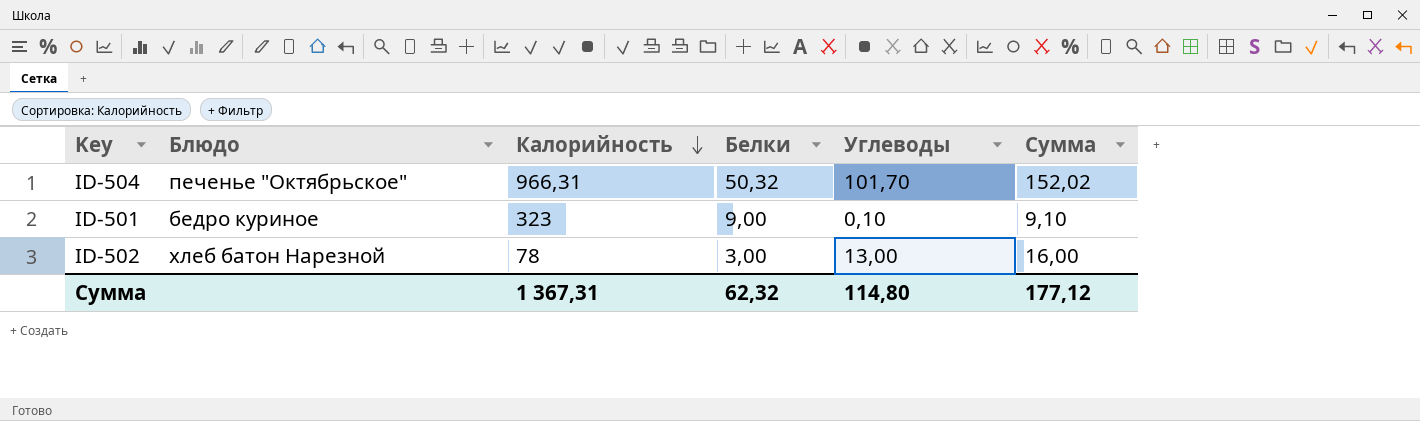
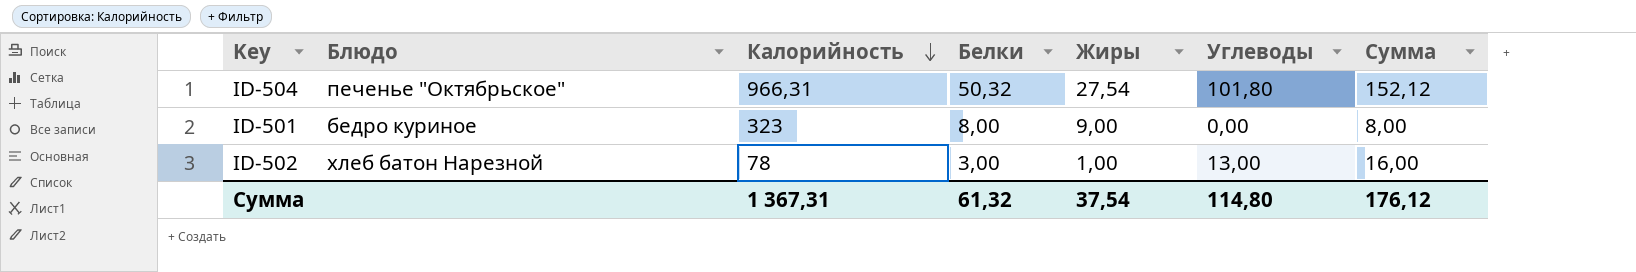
column Жиры | position: none -> 5
ID-504 | Углеводы: 101,70 -> 101,80
ID-504 | Сумма: 152,02 -> 152,12
ID-501 | Белки: 9,00 -> 8,00
ID-501 | Углеводы: 0,10 -> 0,00
ID-501 | Сумма: 9,10 -> 8,00
Сумма | Белки: 62,32 -> 61,32
Сумма | Сумма: 177,12 -> 176,12

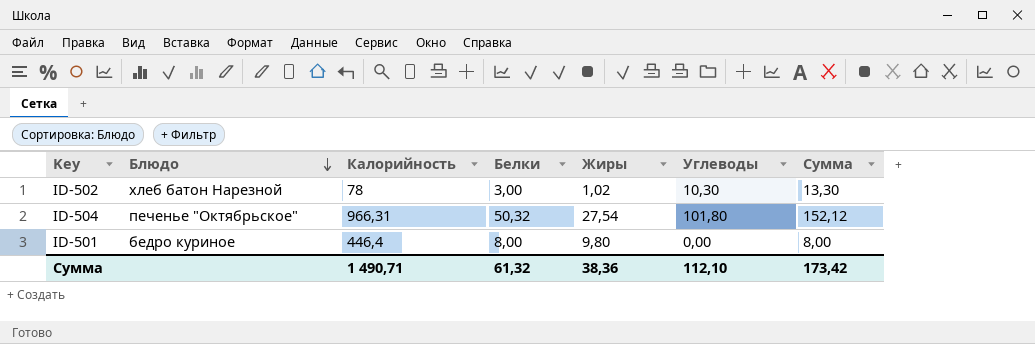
row order: Калорийность descending -> Блюдо descending
ID-502 | Жиры: 1,00 -> 1,02
ID-502 | Углеводы: 13,00 -> 10,30
ID-502 | Сумма: 16,00 -> 13,30
ID-501 | Калорийность: 323 -> 446,4
ID-501 | Жиры: 9,00 -> 9,80
Сумма | Калорийность: 1 367,31 -> 1 490,71
Сумма | Жиры: 37,54 -> 38,36
Сумма | Углеводы: 114,80 -> 112,10
Сумма | Сумма: 176,12 -> 173,42

